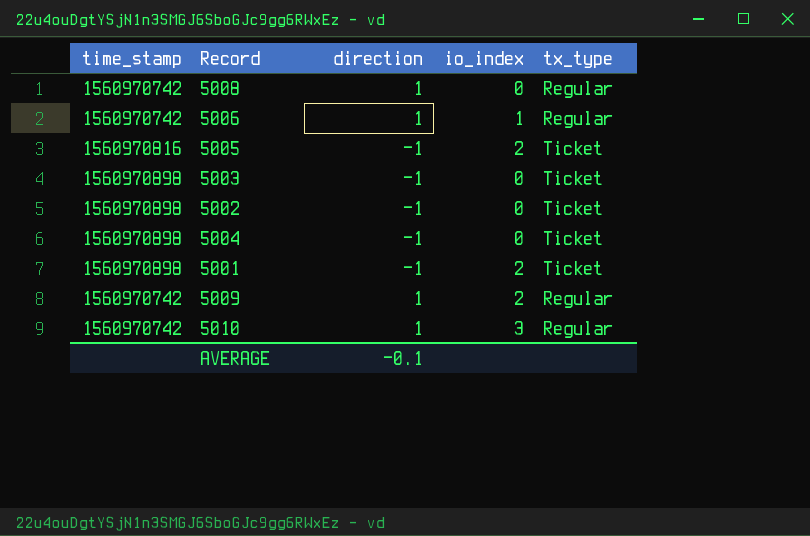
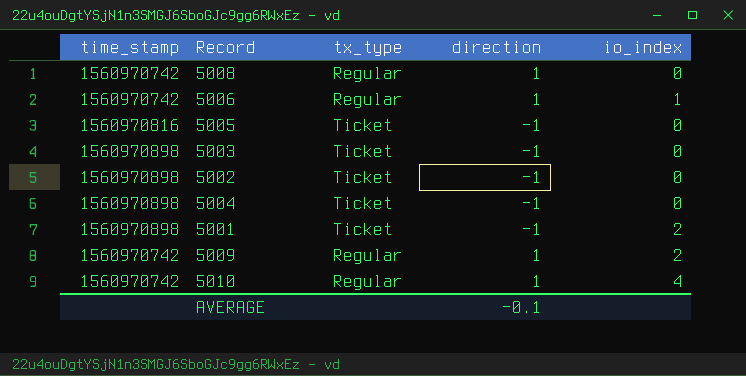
column tx_type | position: 5 -> 3
5005 | io_index: 2 -> 0
5010 | io_index: 3 -> 4

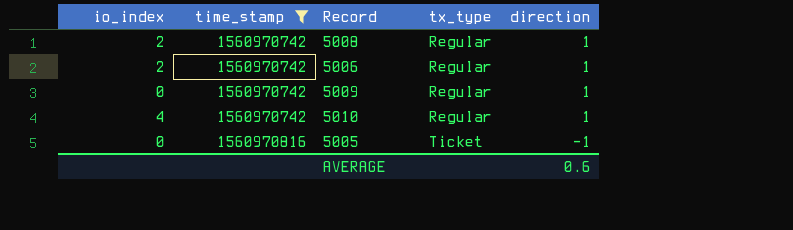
filter: none -> time_stamp != 1560970898
row order: none -> time_stamp ascending
column io_index | position: 5 -> 1
5008 | io_index: 0 -> 2
5006 | io_index: 1 -> 2
5009 | io_index: 2 -> 0
AVERAGE | direction: -0.1 -> 0.6

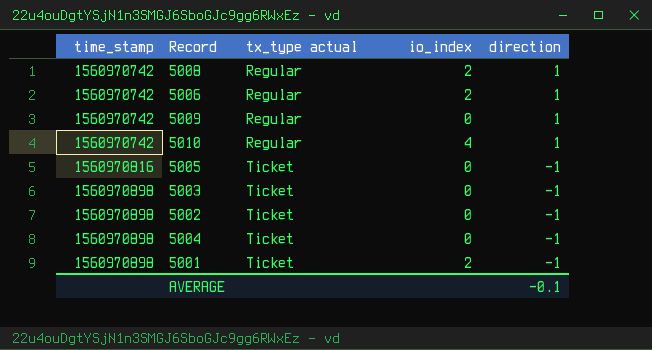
filter: time_stamp != 1560970898 -> none
column name: tx_type -> tx_type actual
column io_index | position: 1 -> 4
AVERAGE | direction: 0.6 -> -0.1

